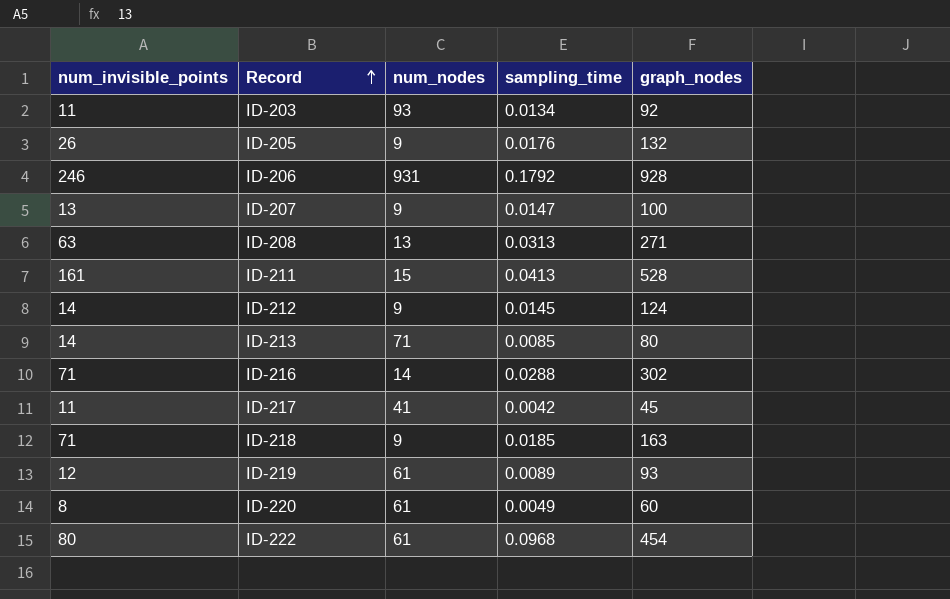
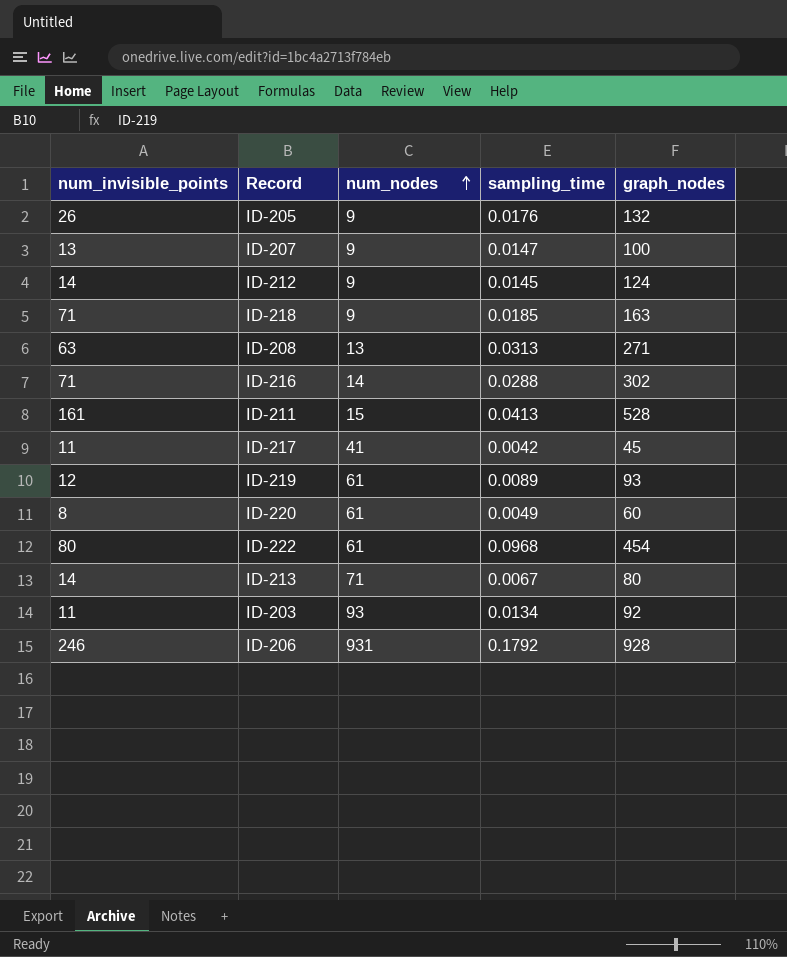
row order: Record ascending -> num_nodes ascending
ID-213 | sampling_time: 0.0085 -> 0.0067

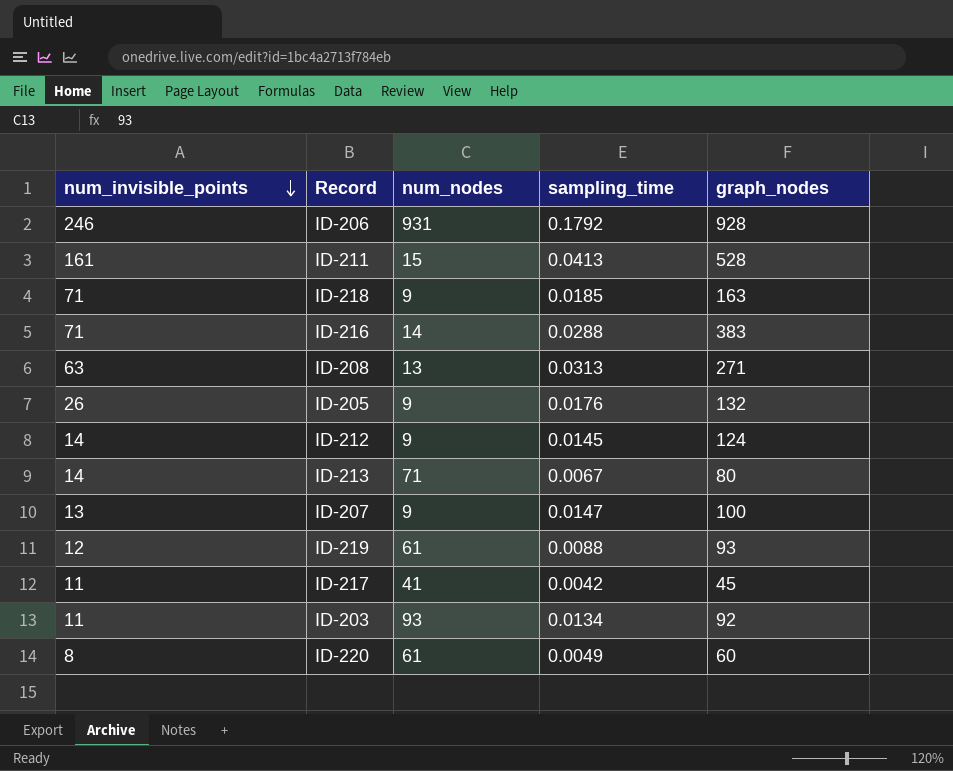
row order: num_nodes ascending -> num_invisible_points descending
row ID-222: 80 | 61 | 0.0968 | 454 -> none
ID-216 | graph_nodes: 302 -> 383
ID-219 | sampling_time: 0.0089 -> 0.0088

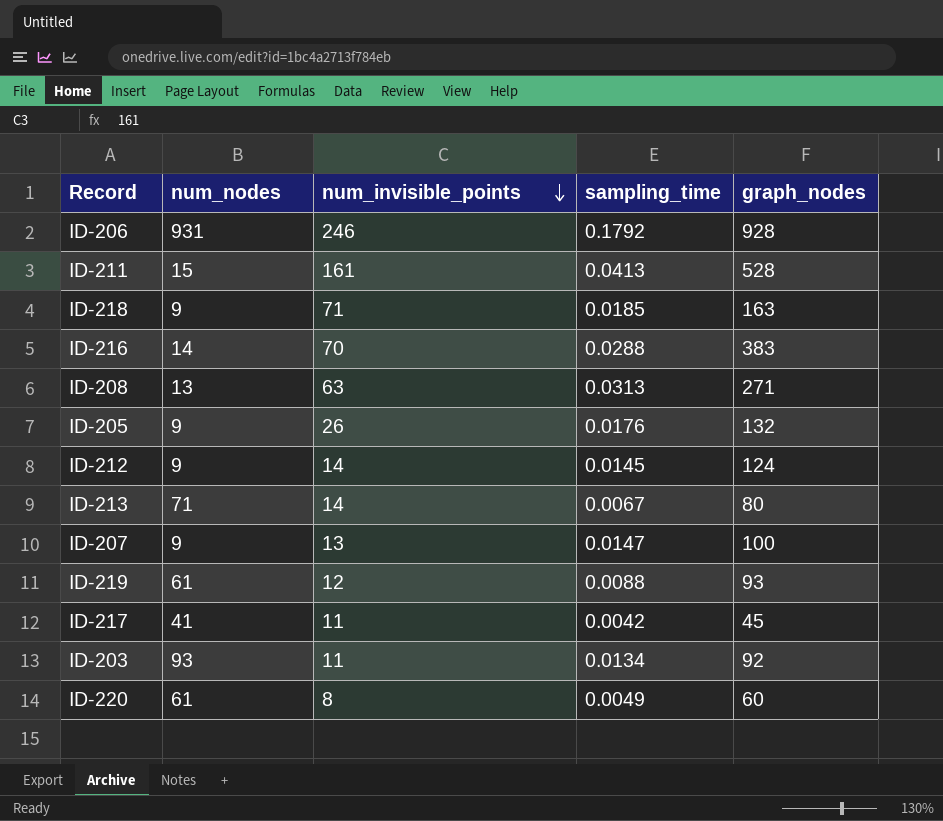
column num_invisible_points | position: 1 -> 3
ID-216 | num_invisible_points: 71 -> 70

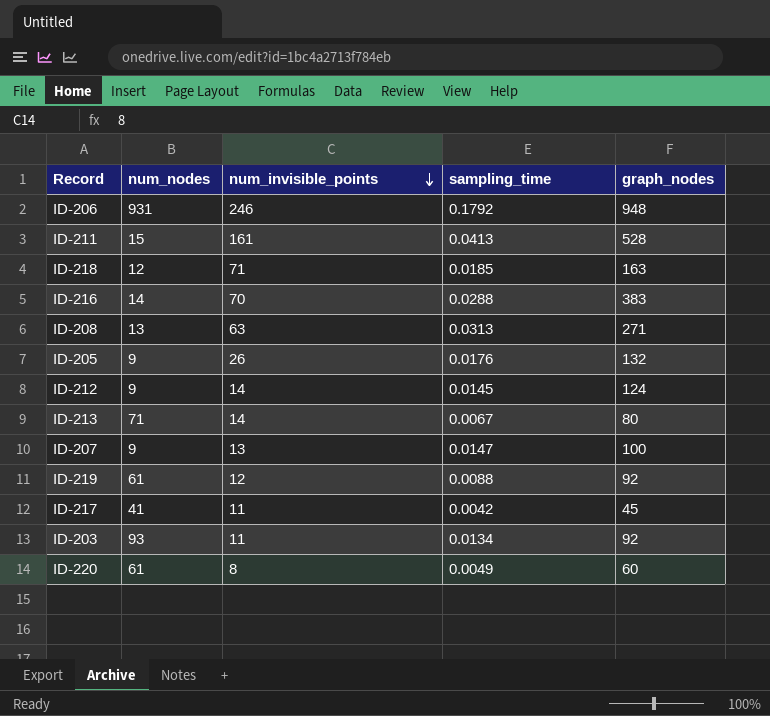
ID-206 | graph_nodes: 928 -> 948
ID-218 | num_nodes: 9 -> 12
ID-219 | graph_nodes: 93 -> 92

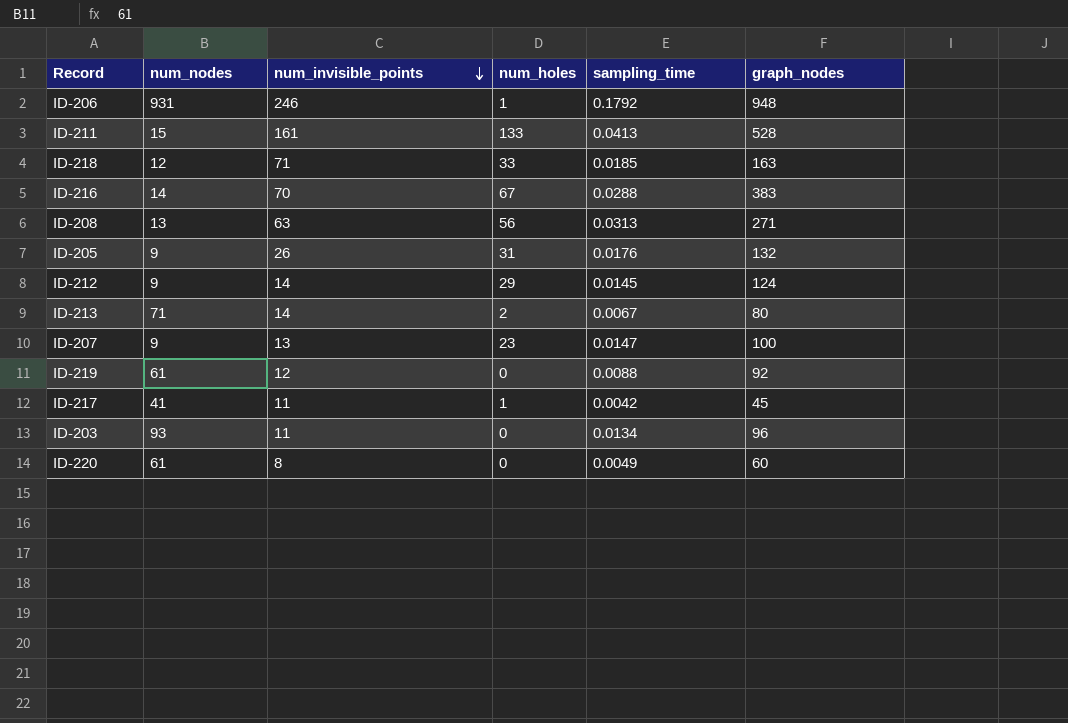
column num_holes | position: none -> 4
ID-203 | graph_nodes: 92 -> 96

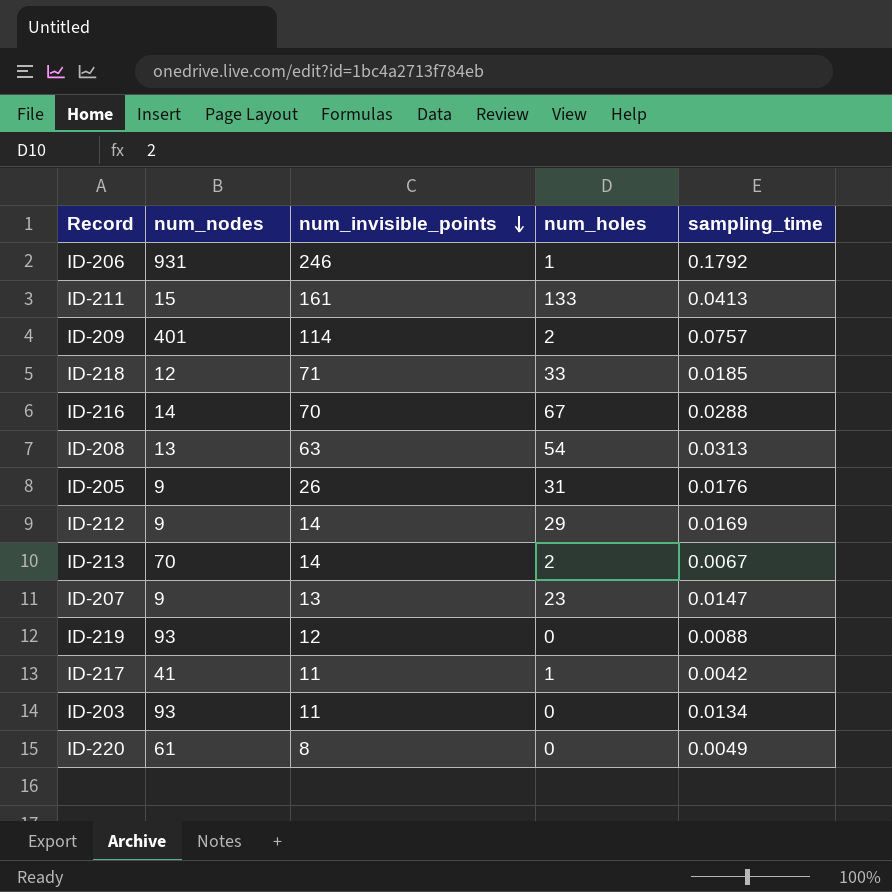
column graph_nodes | position: 6 -> none
row ID-209: none -> 401 | 114 | 2 | 0.0757
ID-208 | num_holes: 56 -> 54
ID-212 | sampling_time: 0.0145 -> 0.0169
ID-213 | num_nodes: 71 -> 70
ID-219 | num_nodes: 61 -> 93

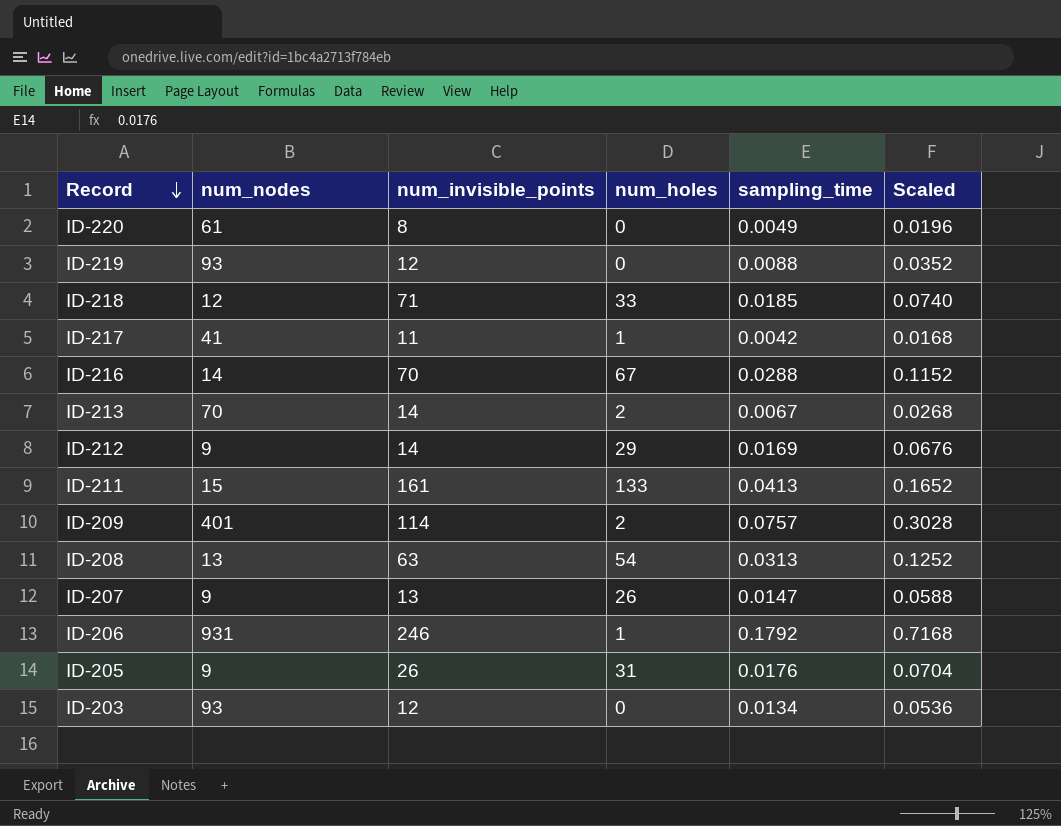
row order: num_invisible_points descending -> Record descending
column Scaled | formula: none -> [sampling_time] * 4
ID-207 | num_holes: 23 -> 26
ID-203 | num_invisible_points: 11 -> 12

